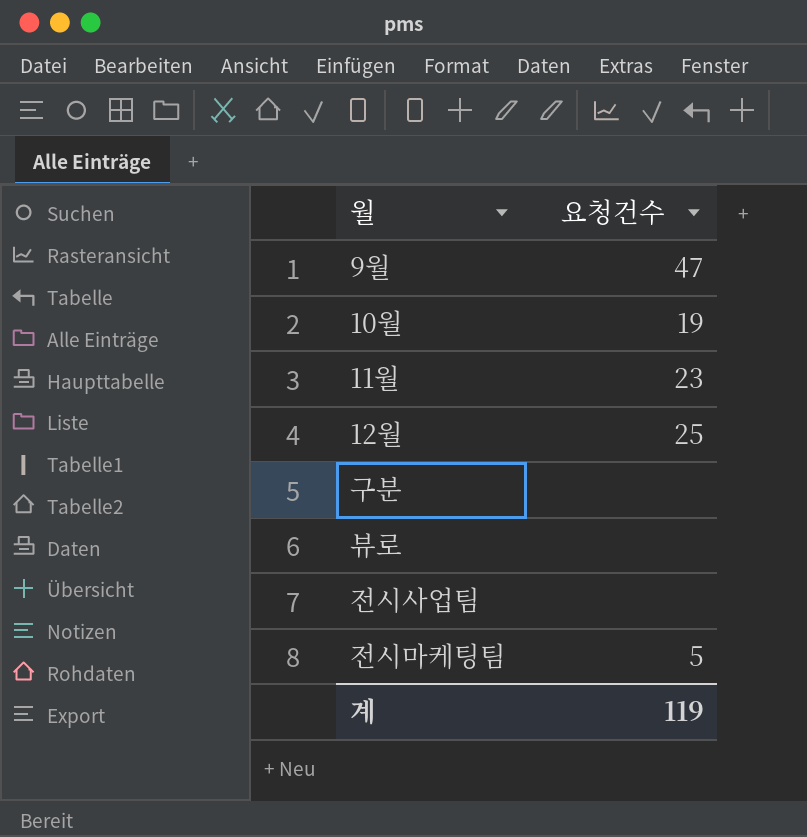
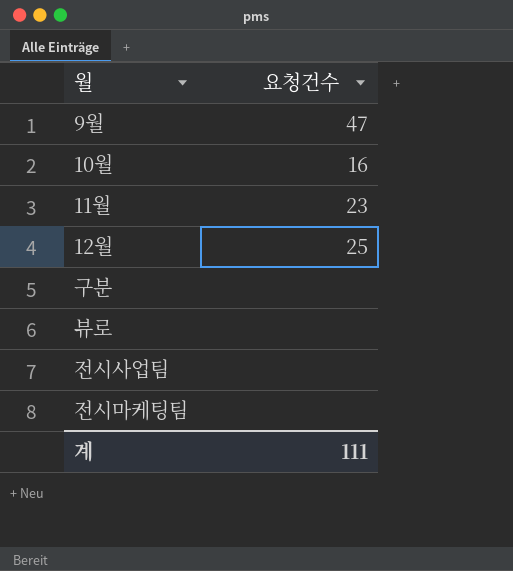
10월 | 요청건수: 19 -> 16
전시마케팅팀 | 요청건수: 5 -> none
계 | 요청건수: 119 -> 111

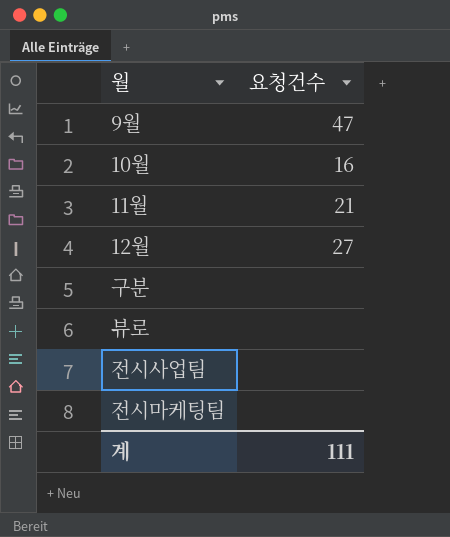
11월 | 요청건수: 23 -> 21
12월 | 요청건수: 25 -> 27

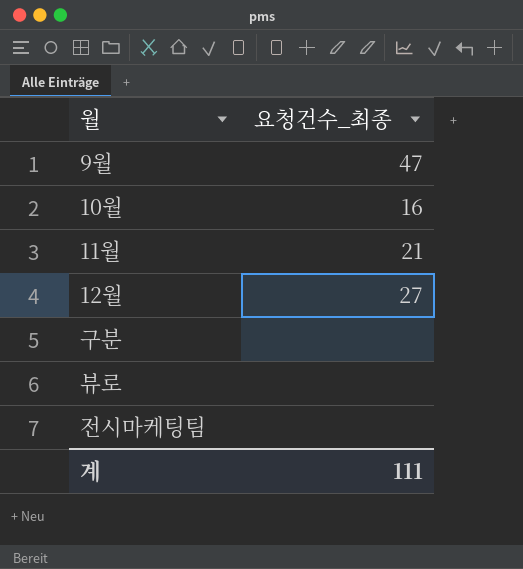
column name: 요청건수 -> 요청건수_최종
row 전시사업팀: none -> none

